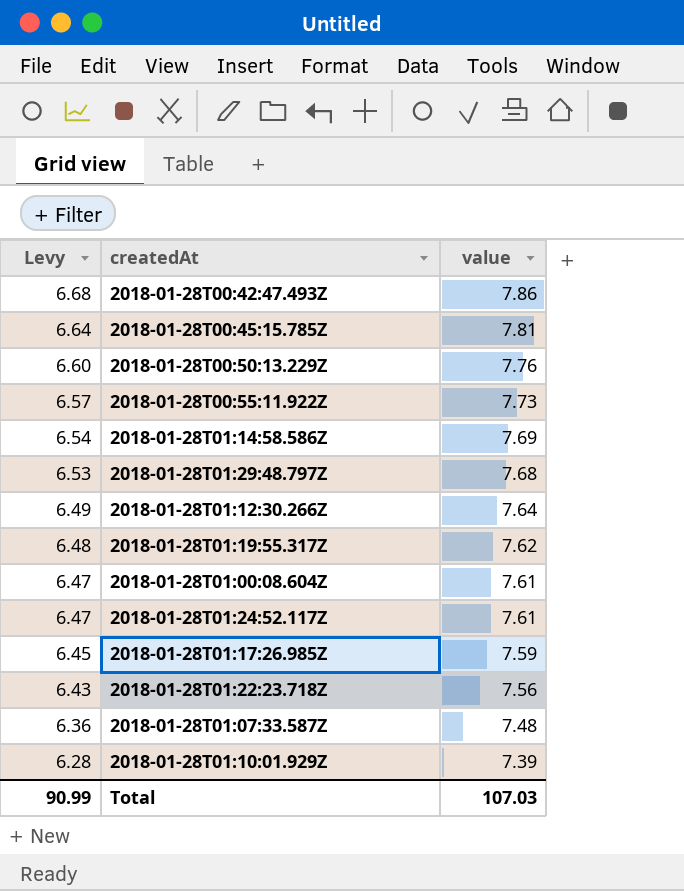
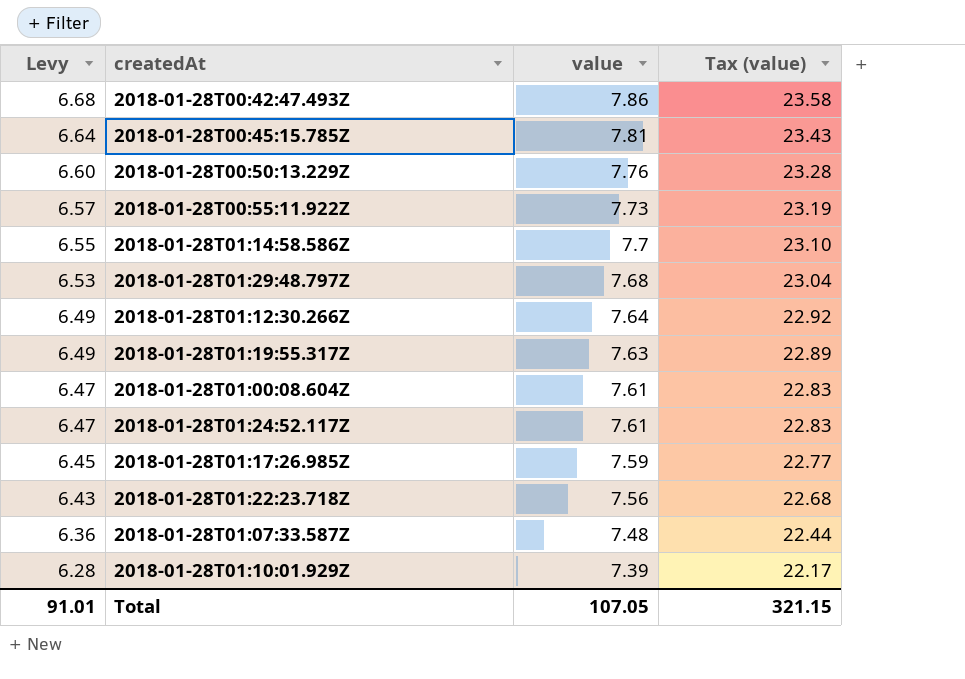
column Tax (value) | formula: none -> [value] * 3
2018-01-28T01:14:58.586Z | Levy: 6.54 -> 6.55
2018-01-28T01:14:58.586Z | value: 7.69 -> 7.7
2018-01-28T01:19:55.317Z | Levy: 6.48 -> 6.49
2018-01-28T01:19:55.317Z | value: 7.62 -> 7.63
Total | Levy: 90.99 -> 91.01
Total | value: 107.03 -> 107.05

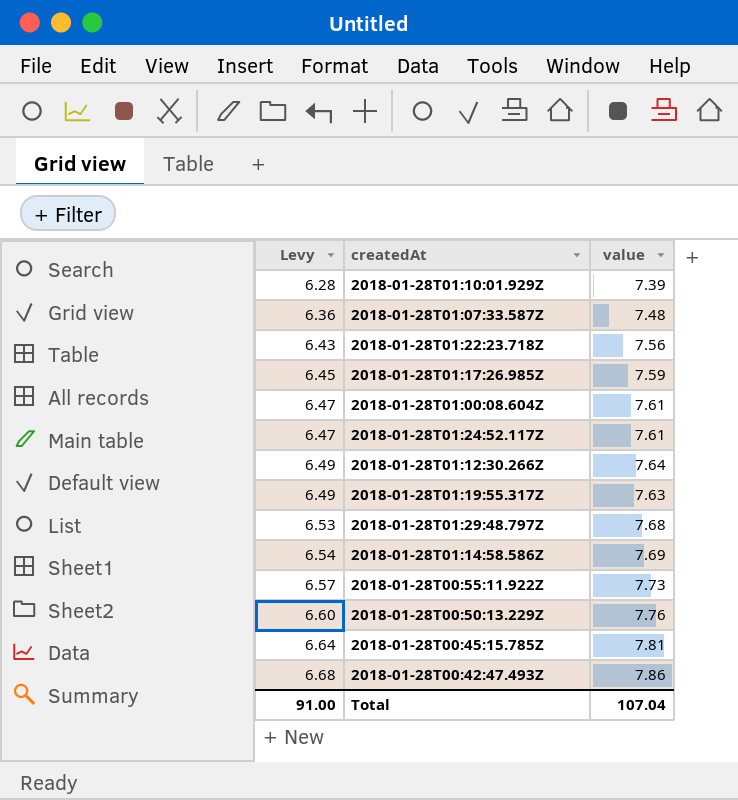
row order: Levy descending -> Levy ascending
column Tax (value) | formula: [value] * 3 -> none
2018-01-28T01:14:58.586Z | Levy: 6.55 -> 6.54
2018-01-28T01:14:58.586Z | value: 7.7 -> 7.69
Total | Levy: 91.01 -> 91.00
Total | value: 107.05 -> 107.04

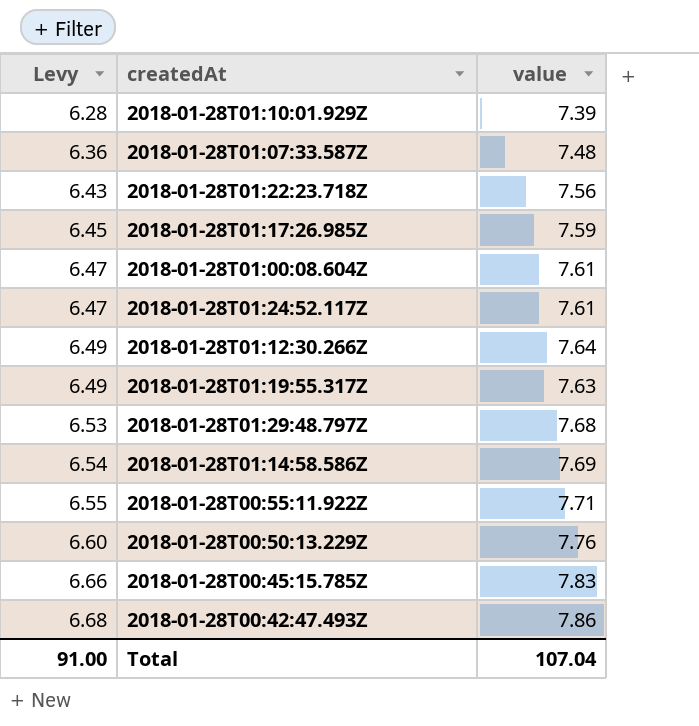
2018-01-28T00:55:11.922Z | Levy: 6.57 -> 6.55
2018-01-28T00:55:11.922Z | value: 7.73 -> 7.71
2018-01-28T00:45:15.785Z | Levy: 6.64 -> 6.66
2018-01-28T00:45:15.785Z | value: 7.81 -> 7.83

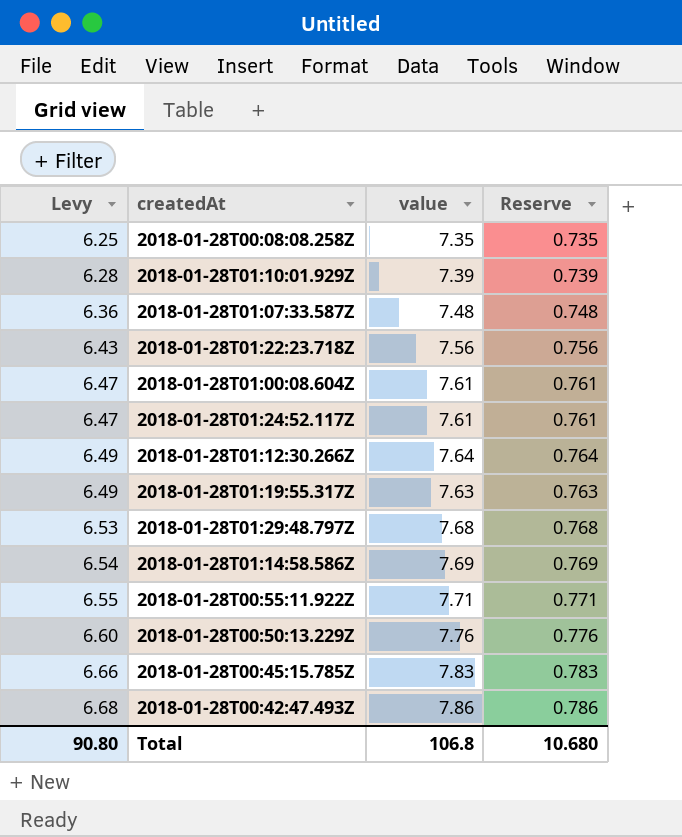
column Reserve | formula: none -> [value] * 0.1
row 2018-01-28T01:17:26.985Z: 6.45 | 7.59 -> none
row 2018-01-28T00:08:08.258Z: none -> 6.25 | 7.35 | 0.735
Total | Levy: 91.00 -> 90.80
Total | value: 107.04 -> 106.8

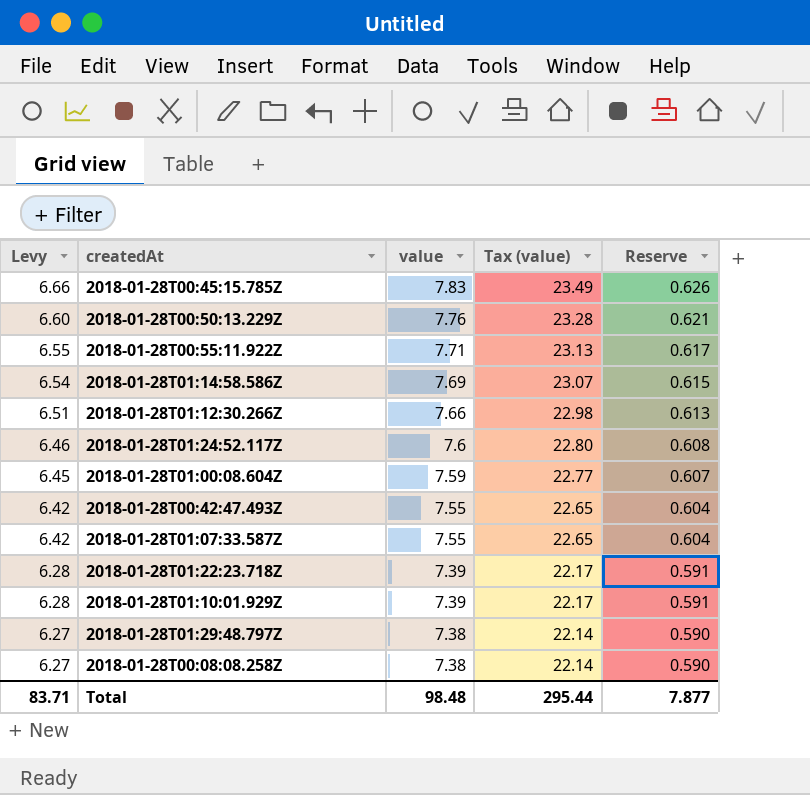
row order: Levy ascending -> Levy descending
column Tax (value) | formula: none -> [value] * 3
column Reserve | formula: [value] * 0.1 -> [value] * 0.08
row 2018-01-28T01:19:55.317Z: 6.49 | 7.63 | 0.763 -> none
2018-01-28T01:12:30.266Z | Levy: 6.49 -> 6.51
2018-01-28T01:12:30.266Z | value: 7.64 -> 7.66
2018-01-28T01:24:52.117Z | Levy: 6.47 -> 6.46
2018-01-28T01:24:52.117Z | value: 7.61 -> 7.6
2018-01-28T01:00:08.604Z | Levy: 6.47 -> 6.45
2018-01-28T01:00:08.604Z | value: 7.61 -> 7.59
2018-01-28T00:42:47.493Z | Levy: 6.68 -> 6.42
2018-01-28T00:42:47.493Z | value: 7.86 -> 7.55
2018-01-28T01:07:33.587Z | Levy: 6.36 -> 6.42
2018-01-28T01:07:33.587Z | value: 7.48 -> 7.55
2018-01-28T01:22:23.718Z | Levy: 6.43 -> 6.28
2018-01-28T01:22:23.718Z | value: 7.56 -> 7.39
2018-01-28T01:29:48.797Z | Levy: 6.53 -> 6.27
2018-01-28T01:29:48.797Z | value: 7.68 -> 7.38
2018-01-28T00:08:08.258Z | Levy: 6.25 -> 6.27
2018-01-28T00:08:08.258Z | value: 7.35 -> 7.38
Total | Levy: 90.80 -> 83.71
Total | value: 106.8 -> 98.48
Total | Reserve: 10.680 -> 7.877

